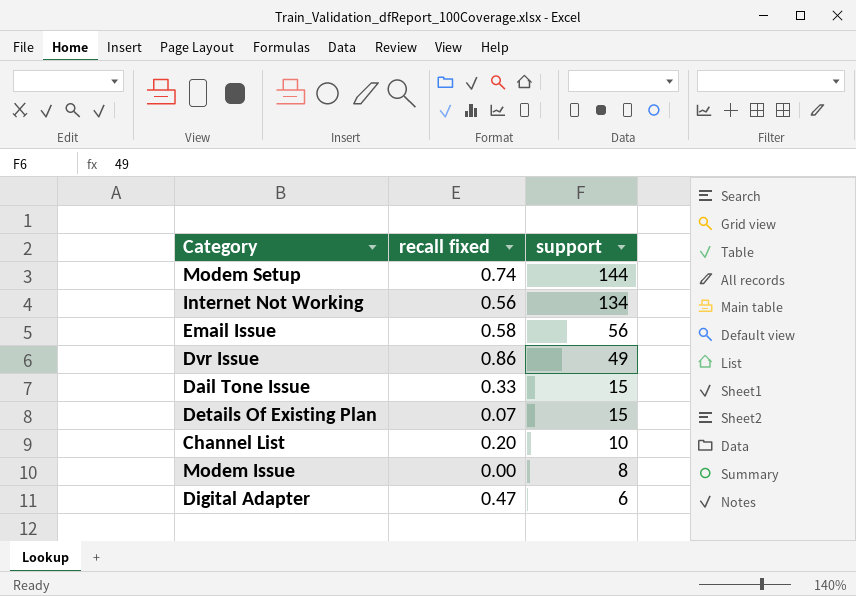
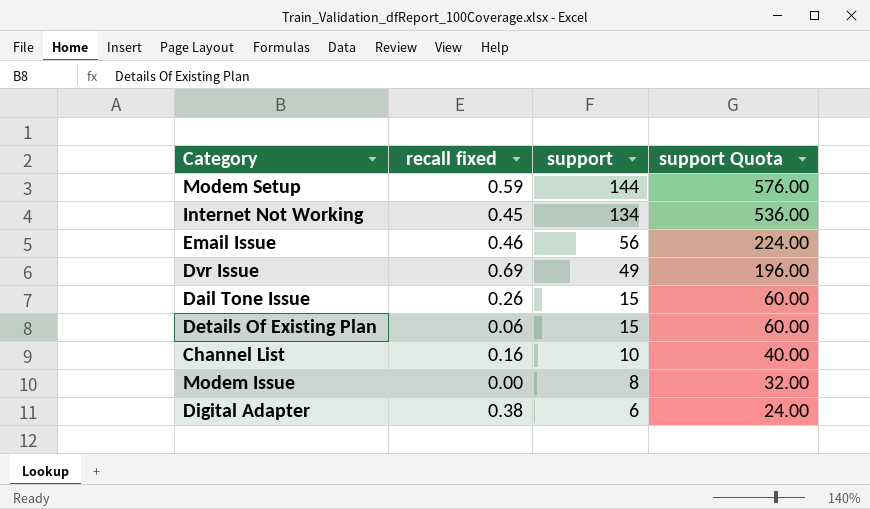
column support Quota | formula: none -> [support] * 4
Modem Setup | recall fixed: 0.74 -> 0.59
Internet Not Working | recall fixed: 0.56 -> 0.45
Email Issue | recall fixed: 0.58 -> 0.46
Dvr Issue | recall fixed: 0.86 -> 0.69
Dail Tone Issue | recall fixed: 0.33 -> 0.26
Details Of Existing Plan | recall fixed: 0.07 -> 0.06
Channel List | recall fixed: 0.20 -> 0.16
Digital Adapter | recall fixed: 0.47 -> 0.38

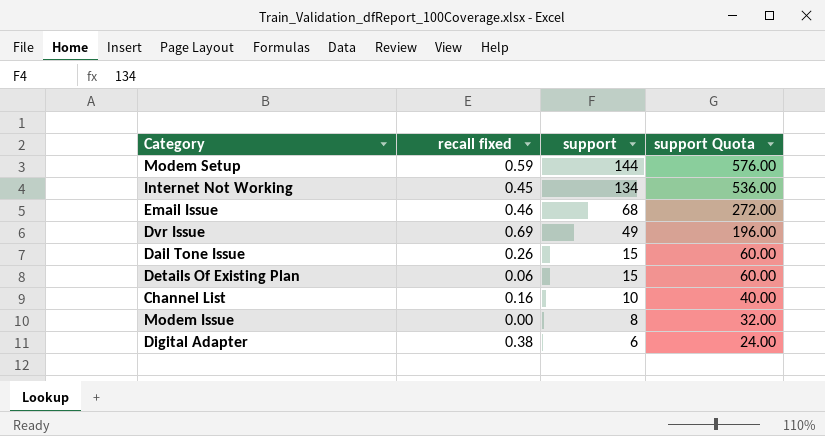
Email Issue | support: 56 -> 68
Email Issue | support Quota: 224.00 -> 272.00

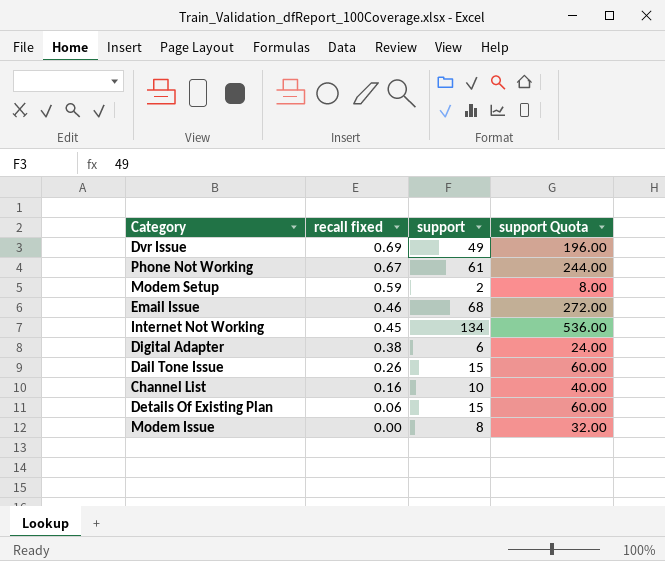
row order: support descending -> recall fixed descending
row Phone Not Working: none -> 0.67 | 61 | 244.00
Modem Setup | support: 144 -> 2
Modem Setup | support Quota: 576.00 -> 8.00

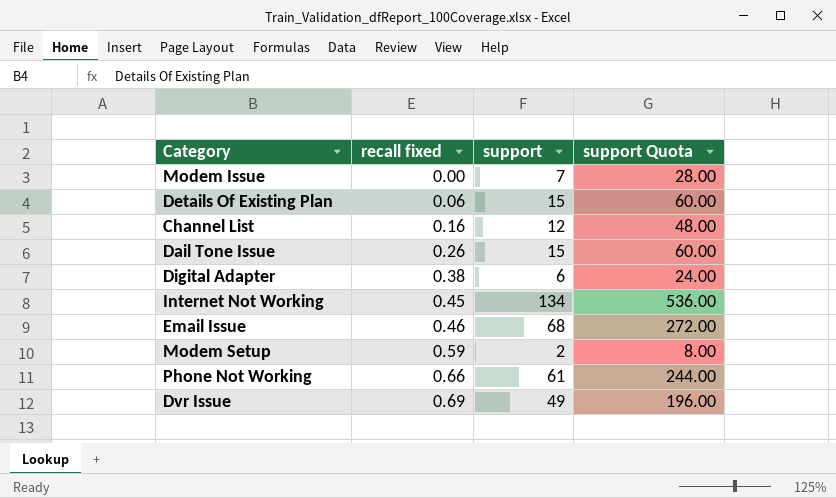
row order: recall fixed descending -> recall fixed ascending
Modem Issue | support: 8 -> 7
Modem Issue | support Quota: 32.00 -> 28.00
Channel List | support: 10 -> 12
Channel List | support Quota: 40.00 -> 48.00
Phone Not Working | recall fixed: 0.67 -> 0.66

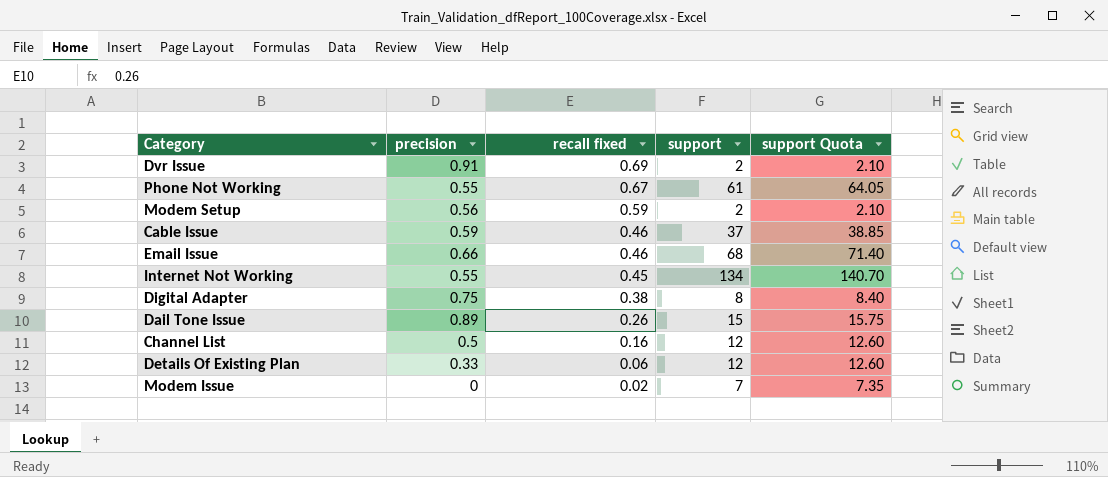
row order: recall fixed ascending -> recall fixed descending
column precision | position: none -> 2
column support Quota | formula: [support] * 4 -> [support] * 1.05
Dvr Issue | support: 49 -> 2
Phone Not Working | recall fixed: 0.66 -> 0.67
row Cable Issue: none -> 0.59 | 0.46 | 37 | 38.85
Digital Adapter | support: 6 -> 8
Details Of Existing Plan | support: 15 -> 12
Modem Issue | recall fixed: 0.00 -> 0.02

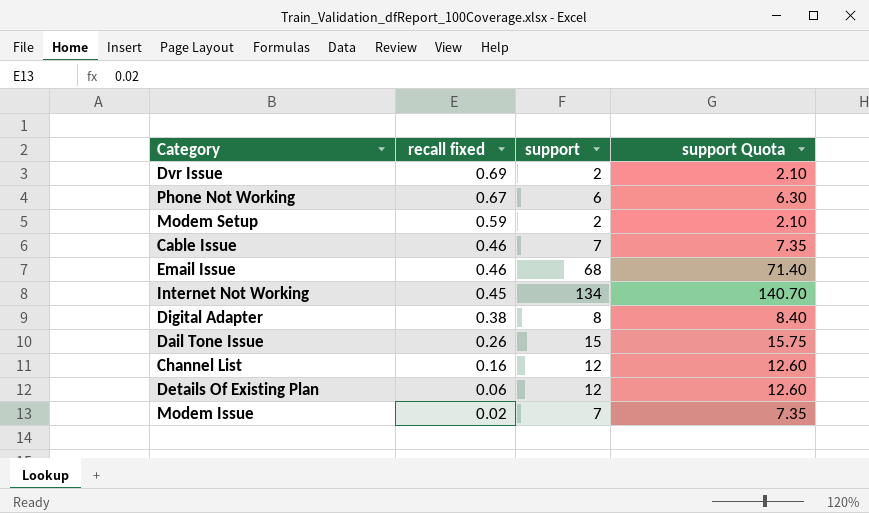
column precision | position: 2 -> none
Phone Not Working | support: 61 -> 6
Phone Not Working | support Quota: 64.05 -> 6.30
Cable Issue | support: 37 -> 7
Cable Issue | support Quota: 38.85 -> 7.35

